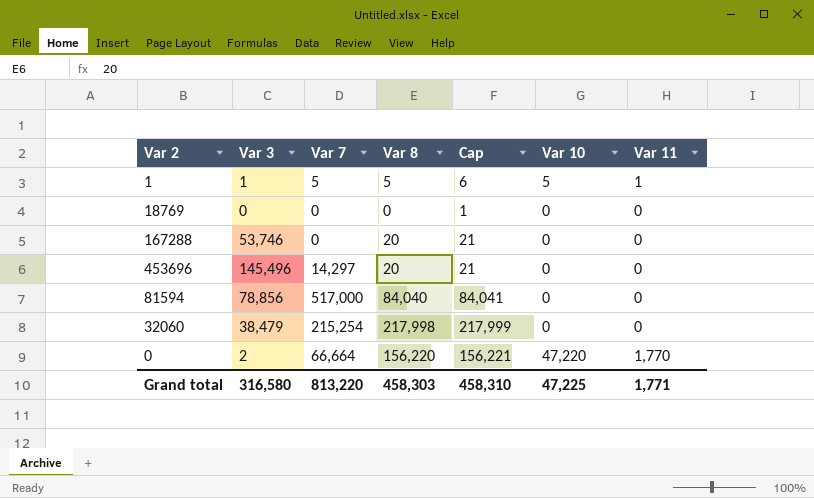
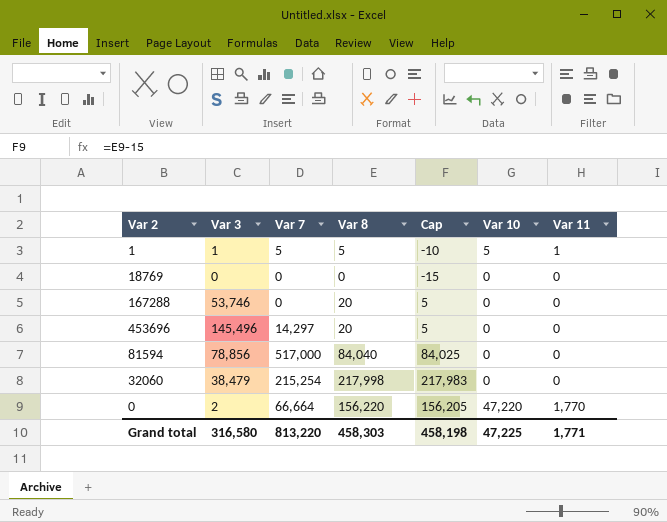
column Cap | formula: [Var 8] + 1 -> [Var 8] - 15
Grand total | Cap: 458,310 -> 458,198

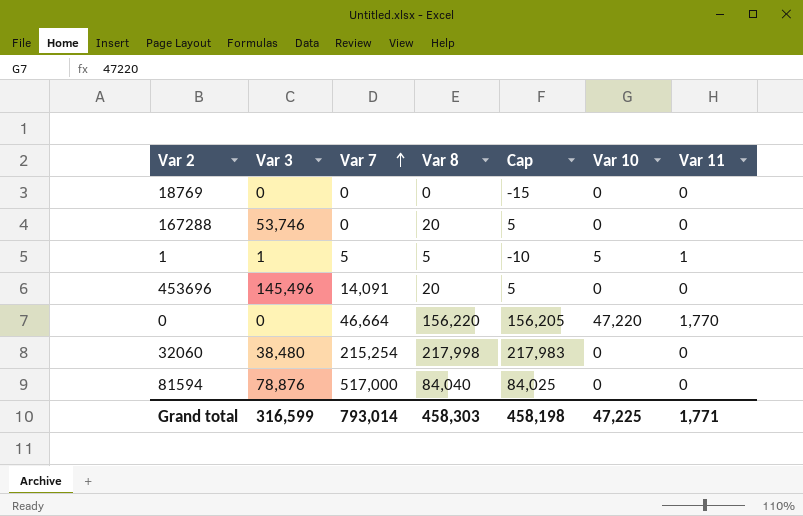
row order: none -> Var 7 ascending
453696 | Var 7: 14,297 -> 14,091
0 | Var 3: 2 -> 0
0 | Var 7: 66,664 -> 46,664
32060 | Var 3: 38,479 -> 38,480
81594 | Var 3: 78,856 -> 78,876
Grand total | Var 3: 316,580 -> 316,599
Grand total | Var 7: 813,220 -> 793,014

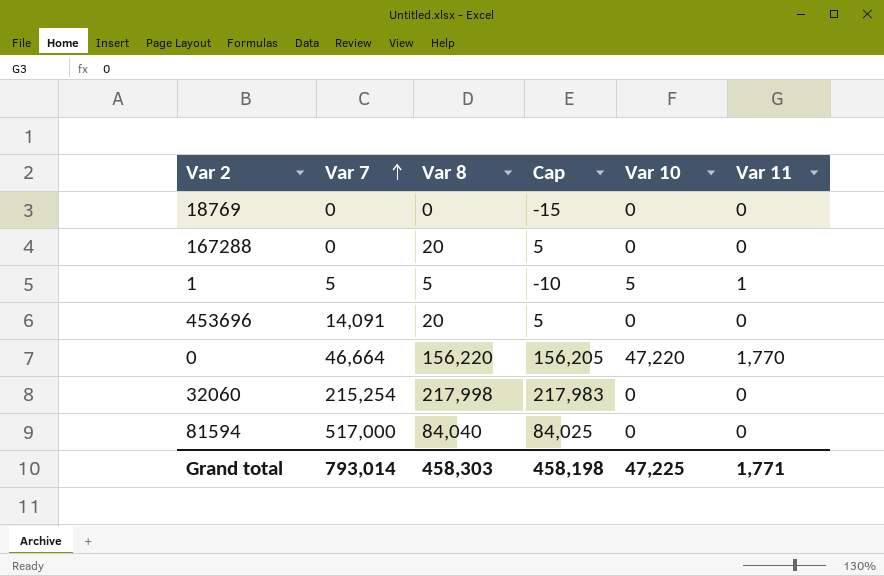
column Var 3 | position: 2 -> none

